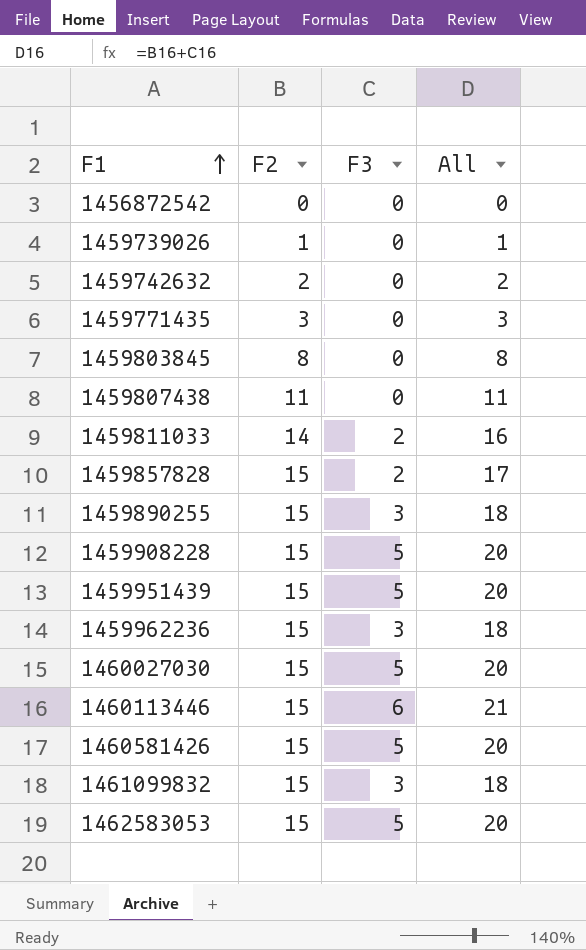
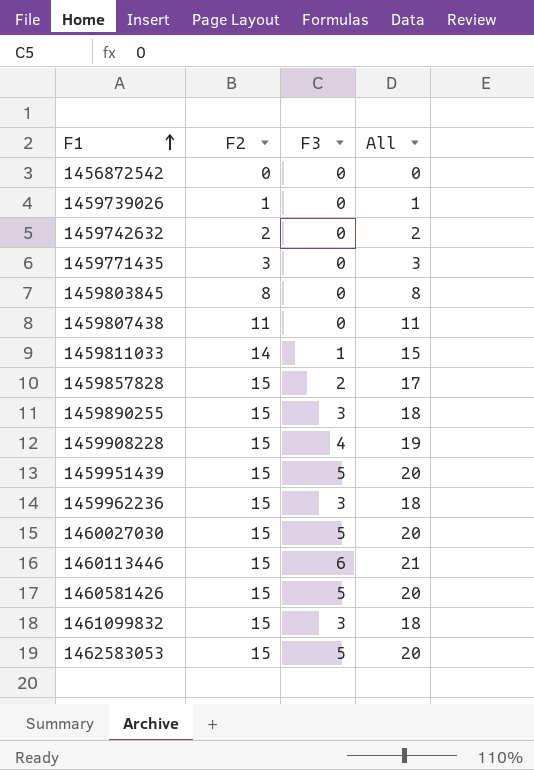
1459811033 | F3: 2 -> 1
1459811033 | All: 16 -> 15
1459908228 | F3: 5 -> 4
1459908228 | All: 20 -> 19

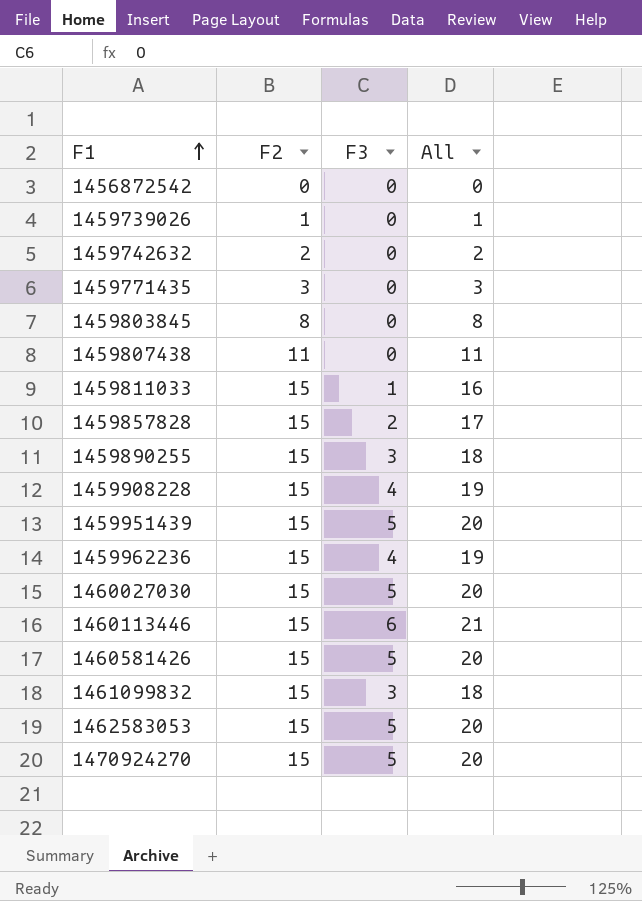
1459811033 | F2: 14 -> 15
1459811033 | All: 15 -> 16
1459962236 | F3: 3 -> 4
1459962236 | All: 18 -> 19
row 1470924270: none -> 15 | 5 | 20

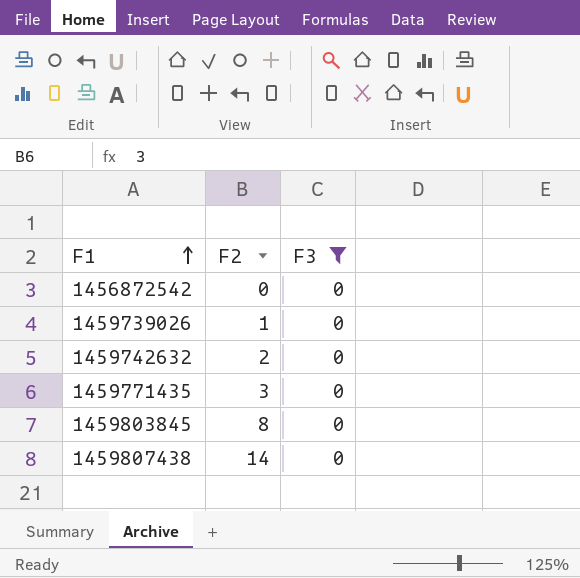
filter: none -> F3 = 0
column All | formula: [F2] + [F3] -> none
1459807438 | F2: 11 -> 14

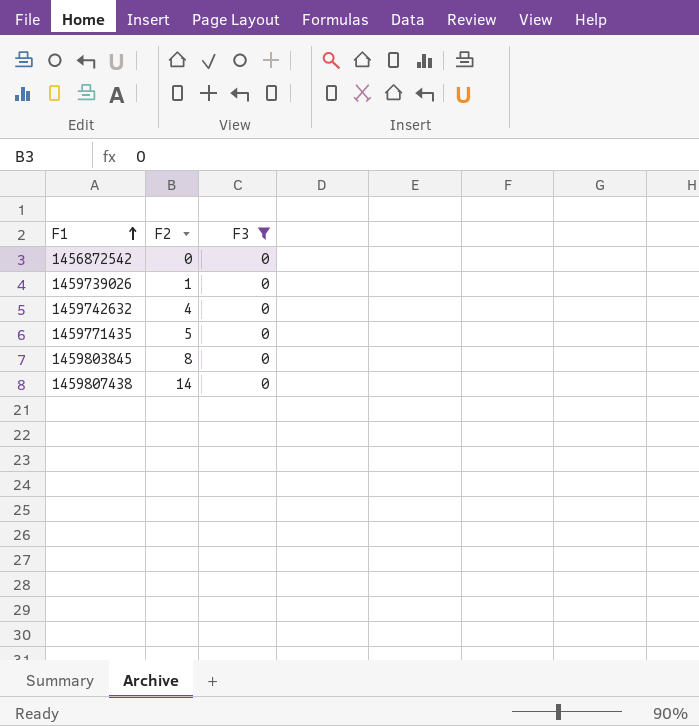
1459742632 | F2: 2 -> 4
1459771435 | F2: 3 -> 5

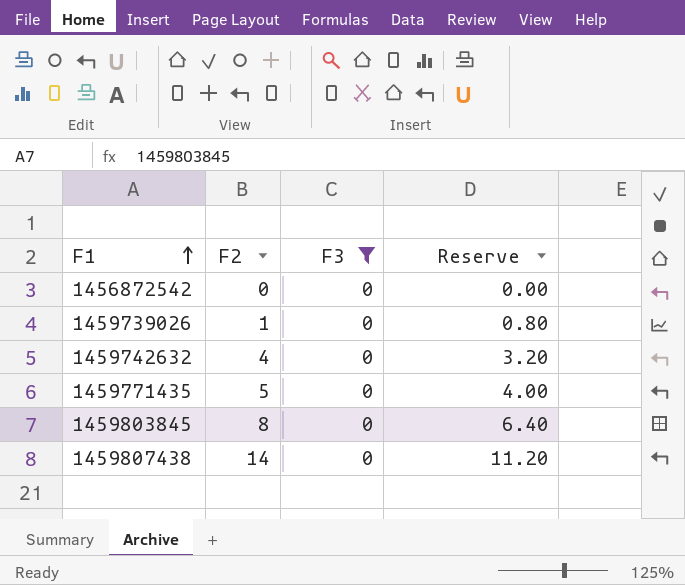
column Reserve | formula: none -> [F2] * 0.8

